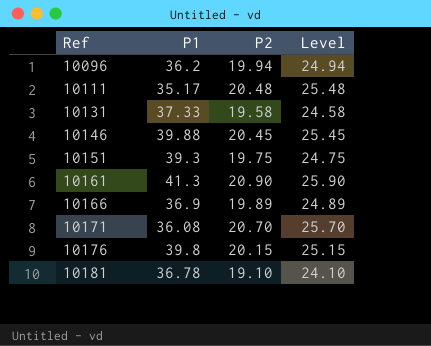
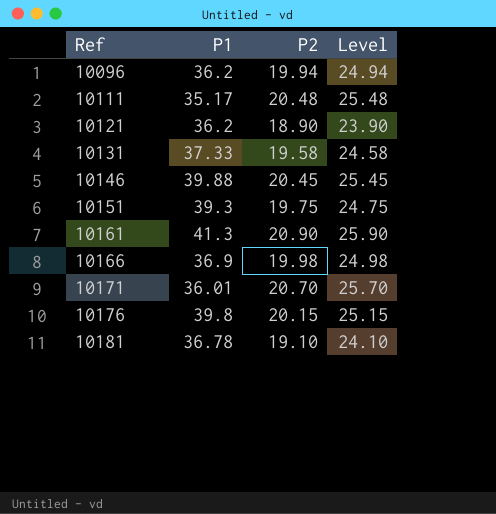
row 10121: none -> 36.2 | 18.90 | 23.90
10166 | P2: 19.89 -> 19.98
10166 | Level: 24.89 -> 24.98
10171 | P1: 36.08 -> 36.01

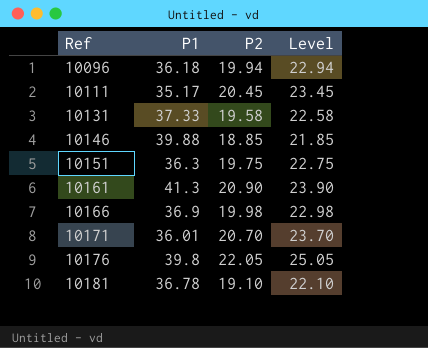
column Level | formula: [P2] + 5 -> [P2] + 3
row 10121: 36.2 | 18.90 | 23.90 -> none
10096 | P1: 36.2 -> 36.18
10111 | P2: 20.48 -> 20.45
10146 | P2: 20.45 -> 18.85
10151 | P1: 39.3 -> 36.3
10176 | P2: 20.15 -> 22.05

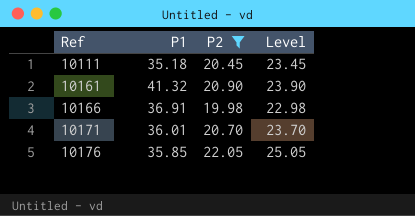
filter: none -> P2 >= 19.98
10111 | P1: 35.17 -> 35.18
10161 | P1: 41.3 -> 41.32
10166 | P1: 36.9 -> 36.91
10176 | P1: 39.8 -> 35.85

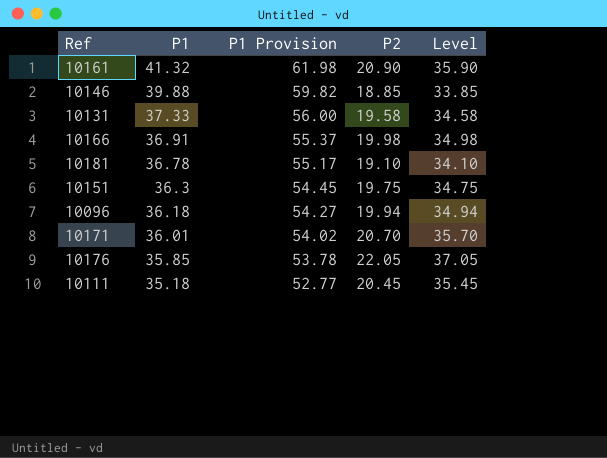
filter: P2 >= 19.98 -> none
row order: Ref ascending -> P1 descending
column P1 Provision | formula: none -> [P1] * 1.5
column Level | formula: [P2] + 3 -> [P2] + 15

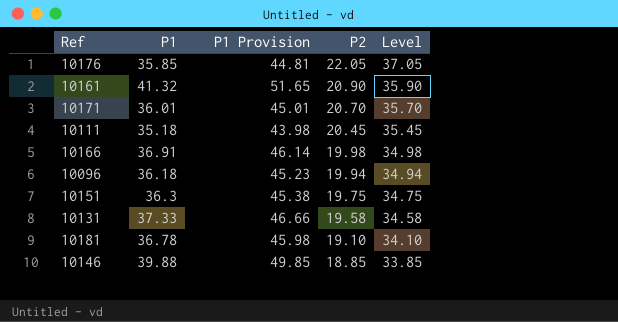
row order: P1 descending -> P2 descending
column P1 Provision | formula: [P1] * 1.5 -> [P1] * 1.25

